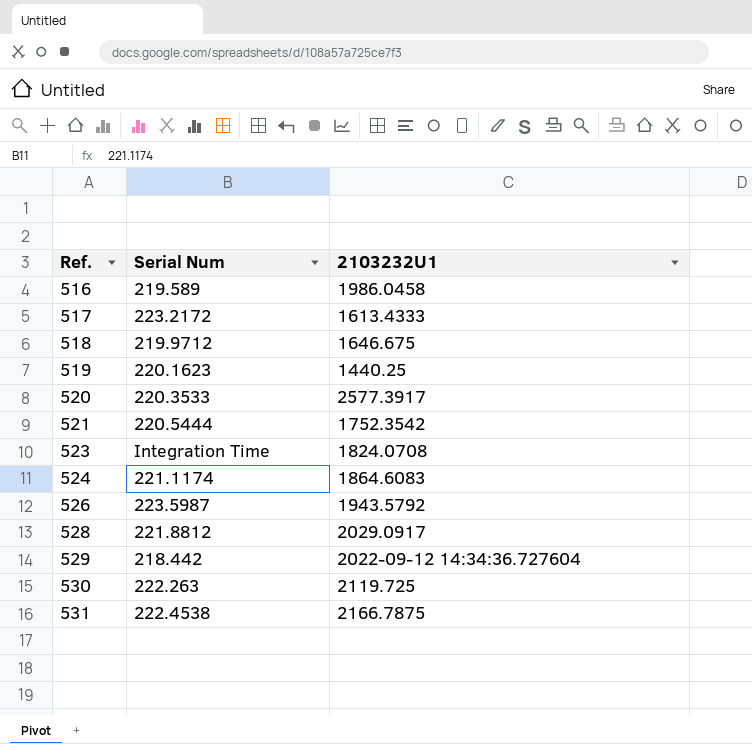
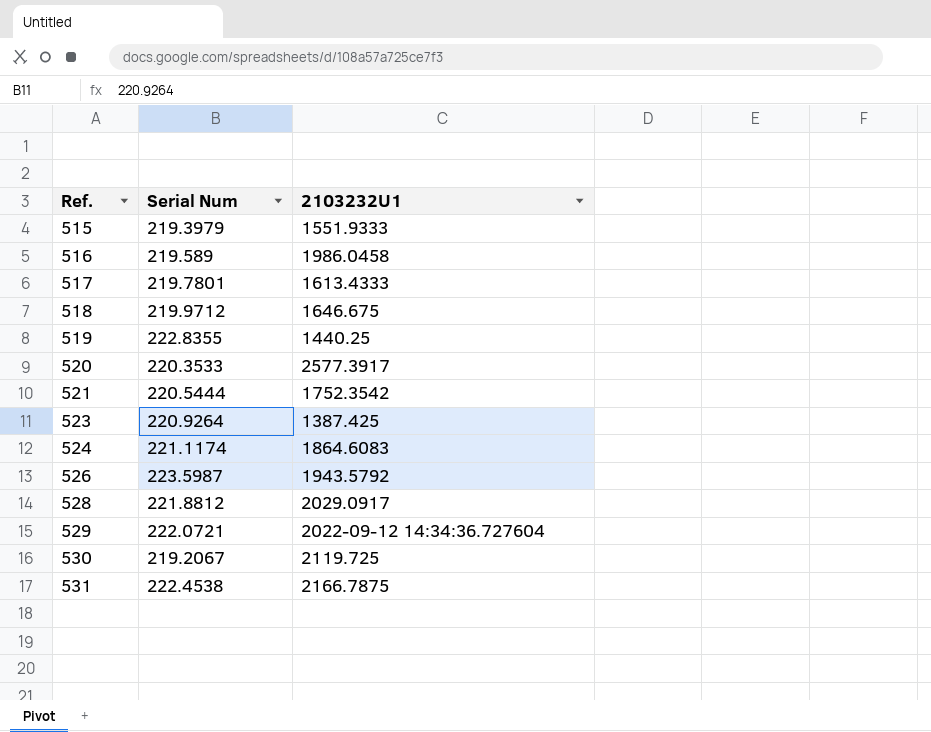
row 515: none -> 219.3979 | 1551.9333
517 | Serial Num: 223.2172 -> 219.7801
519 | Serial Num: 220.1623 -> 222.8355
523 | Serial Num: Integration Time -> 220.9264
523 | 2103232U1: 1824.0708 -> 1387.425
529 | Serial Num: 218.442 -> 222.0721
530 | Serial Num: 222.263 -> 219.2067

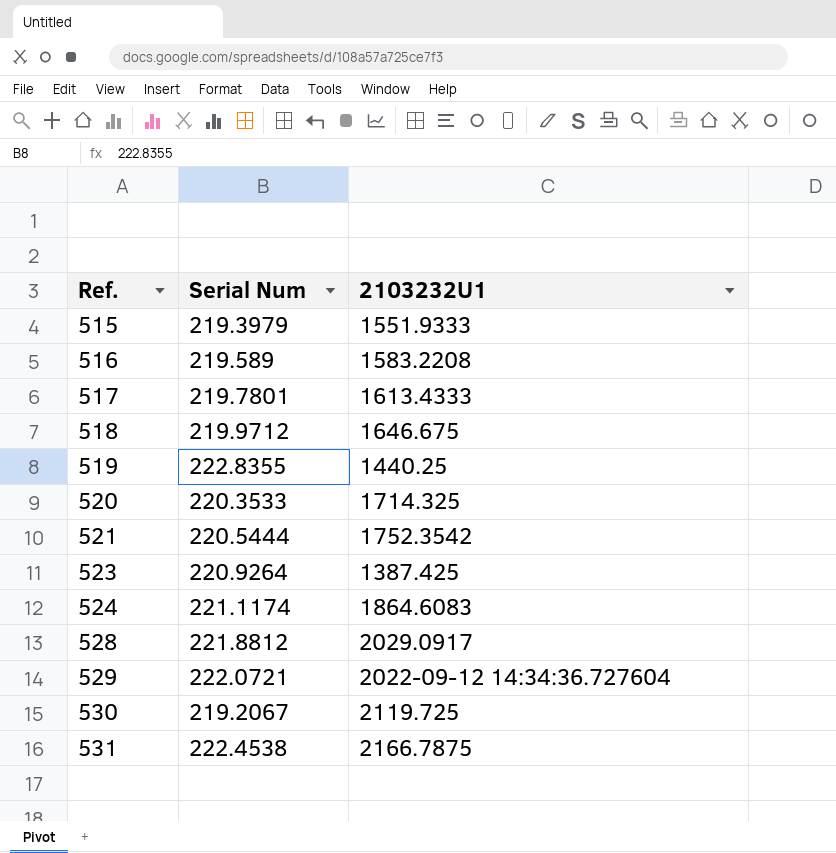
row 526: 223.5987 | 1943.5792 -> none
516 | 2103232U1: 1986.0458 -> 1583.2208
520 | 2103232U1: 2577.3917 -> 1714.325

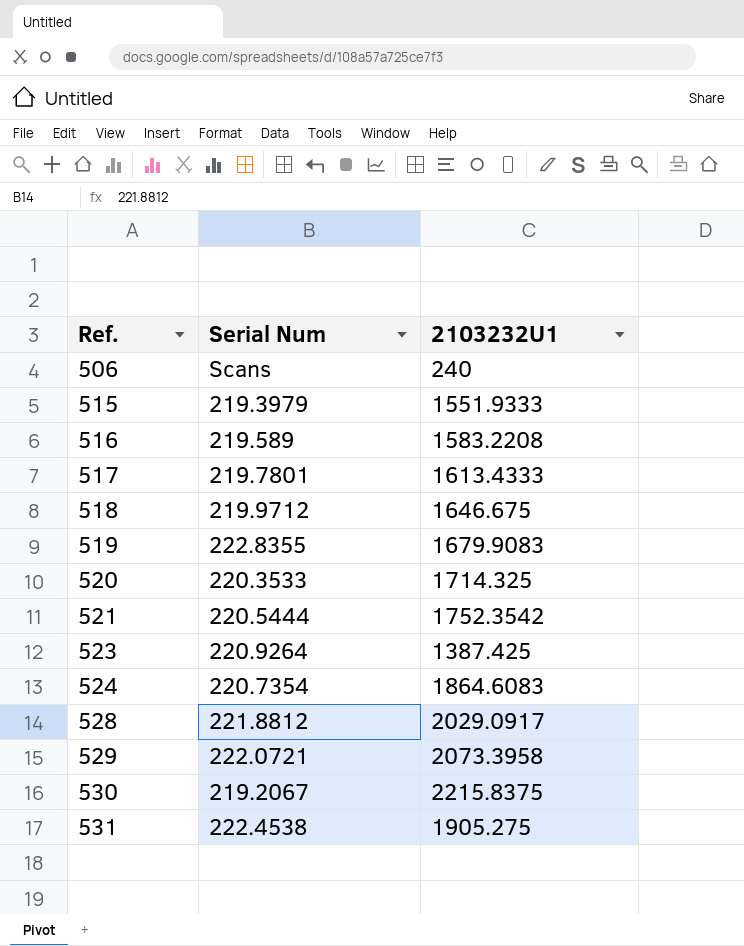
row 506: none -> Scans | 240
519 | 2103232U1: 1440.25 -> 1679.9083
524 | Serial Num: 221.1174 -> 220.7354
529 | 2103232U1: 2022-09-12 14:34:36.727604 -> 2073.3958
530 | 2103232U1: 2119.725 -> 2215.8375
531 | 2103232U1: 2166.7875 -> 1905.275

